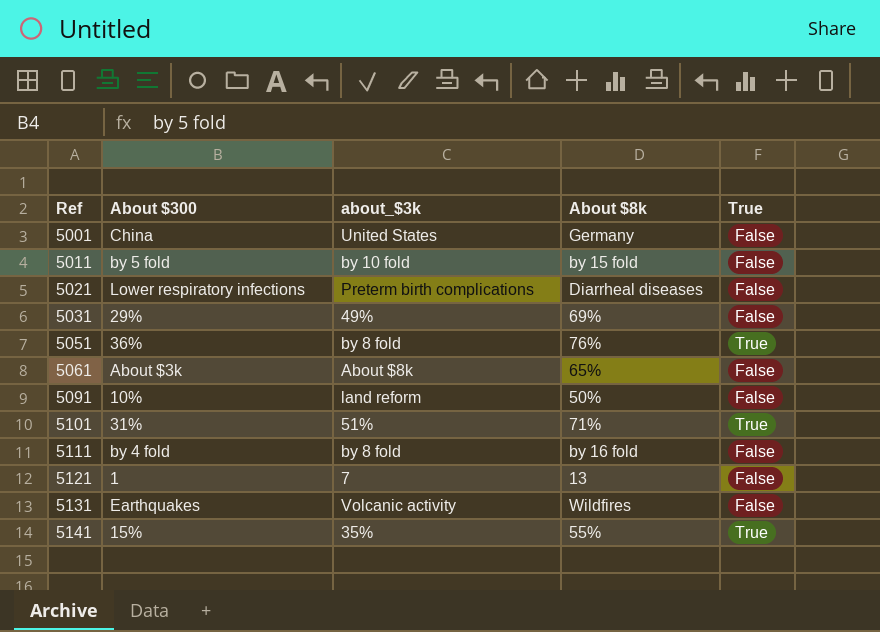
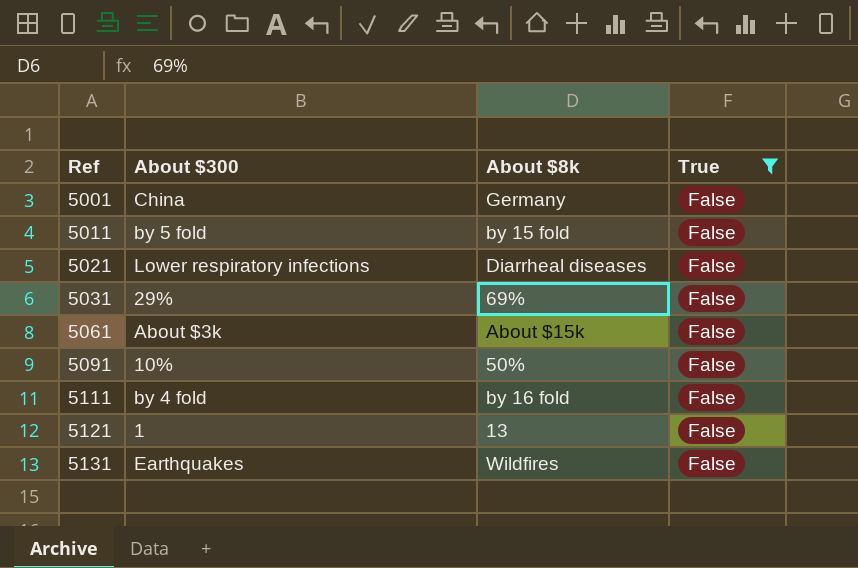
filter: none -> True = False
column about_$3k | position: 3 -> none
5061 | About $8k: 65% -> About $15k

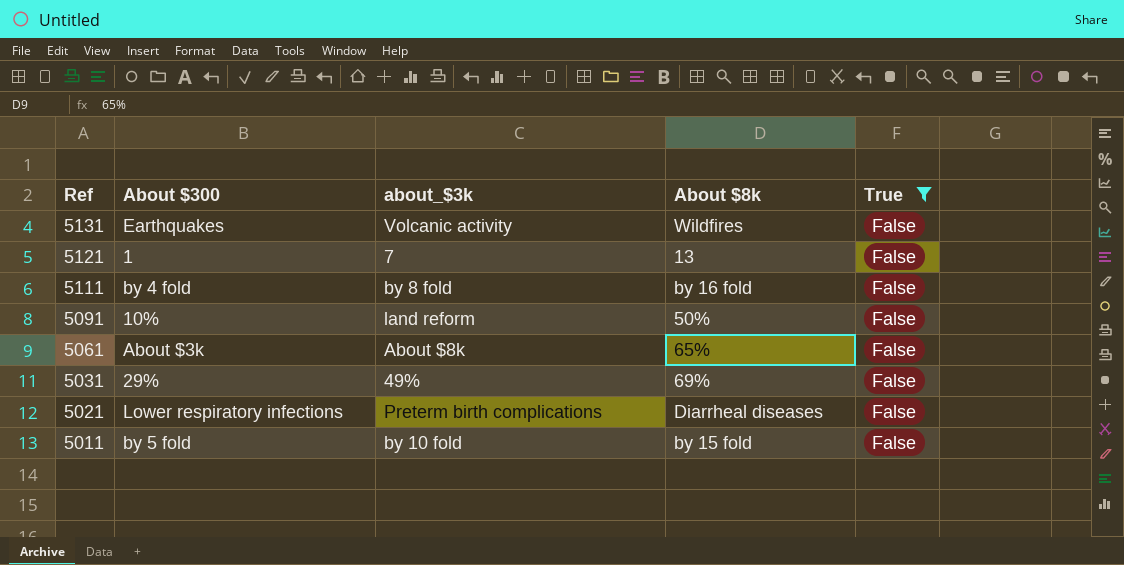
row order: Ref ascending -> Ref descending
column about_$3k | position: none -> 3
row 5001: China | Germany | False -> none
5061 | About $8k: About $15k -> 65%

